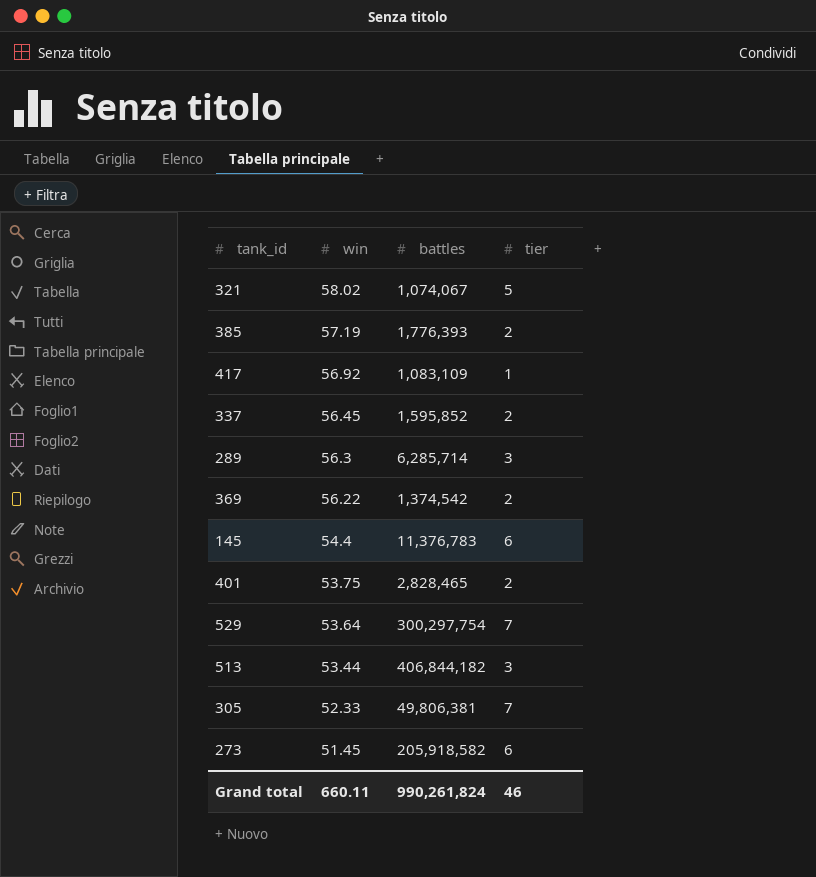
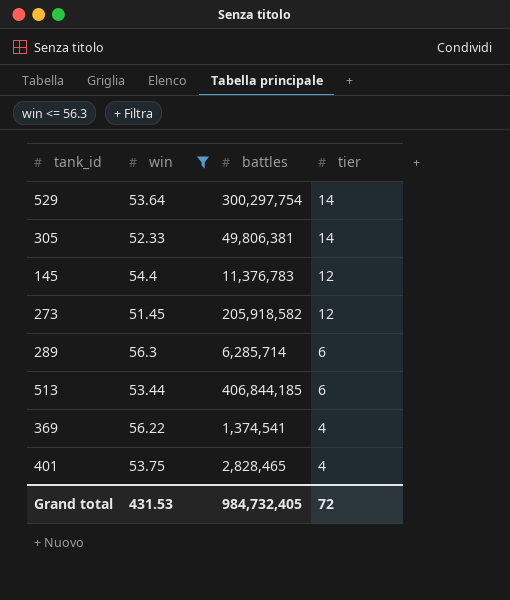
filter: none -> win <= 56.3
row order: win descending -> tier descending
529 | tier: 7 -> 14
305 | tier: 7 -> 14
145 | tier: 6 -> 12
273 | tier: 6 -> 12
289 | tier: 3 -> 6
513 | battles: 406,844,182 -> 406,844,185
513 | tier: 3 -> 6
369 | battles: 1,374,542 -> 1,374,541
369 | tier: 2 -> 4
401 | tier: 2 -> 4
Grand total | win: 660.11 -> 431.53
Grand total | battles: 990,261,824 -> 984,732,405
Grand total | tier: 46 -> 72

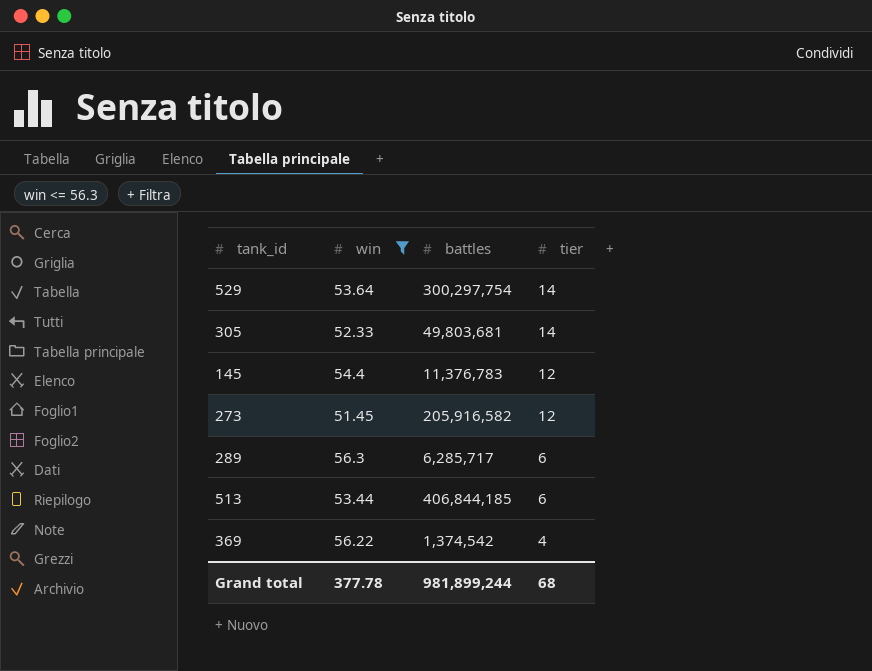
row 401: 53.75 | 2,828,465 | 4 -> none
305 | battles: 49,806,381 -> 49,803,681
273 | battles: 205,918,582 -> 205,916,582
289 | battles: 6,285,714 -> 6,285,717
369 | battles: 1,374,541 -> 1,374,542
Grand total | win: 431.53 -> 377.78
Grand total | battles: 984,732,405 -> 981,899,244
Grand total | tier: 72 -> 68

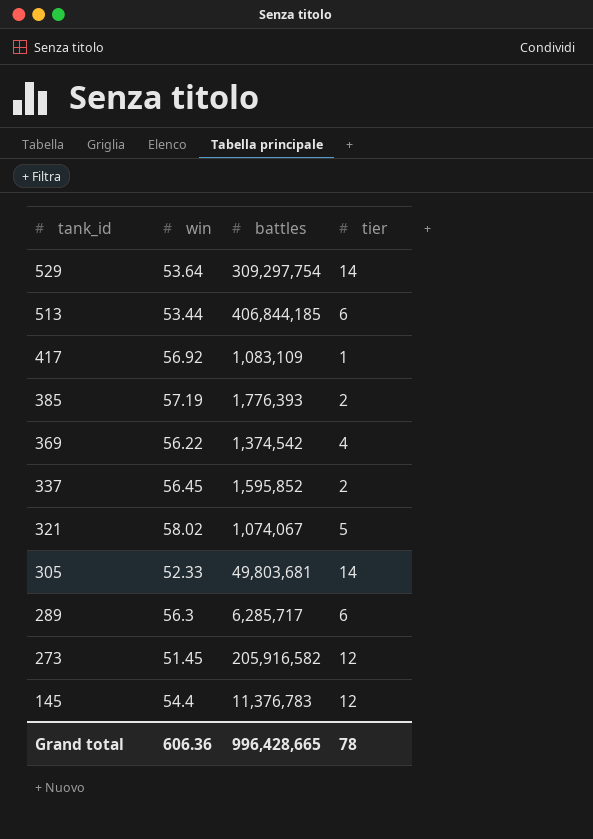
filter: win <= 56.3 -> none
row order: tier descending -> tank_id descending
529 | battles: 300,297,754 -> 309,297,754
Grand total | win: 377.78 -> 606.36
Grand total | battles: 981,899,244 -> 996,428,665
Grand total | tier: 68 -> 78

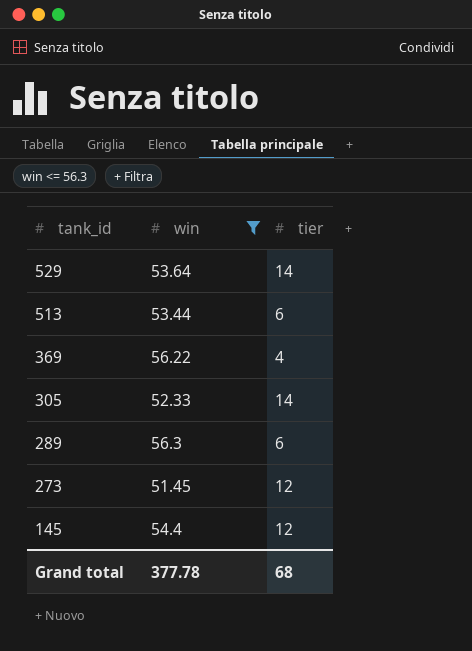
filter: none -> win <= 56.3
column battles | position: 3 -> none
Grand total | win: 606.36 -> 377.78
Grand total | tier: 78 -> 68

